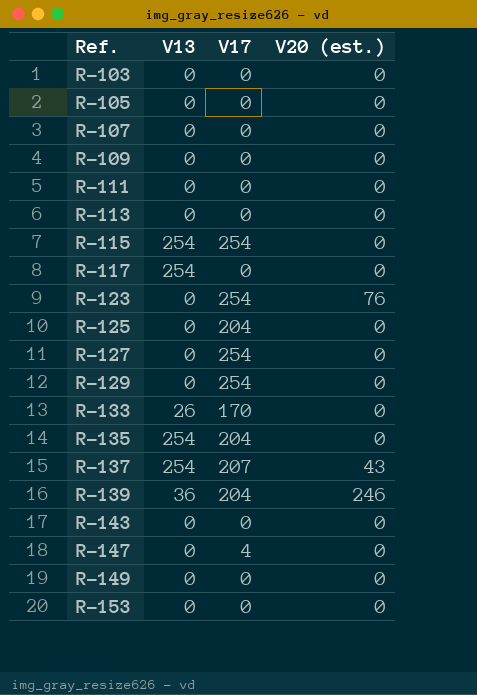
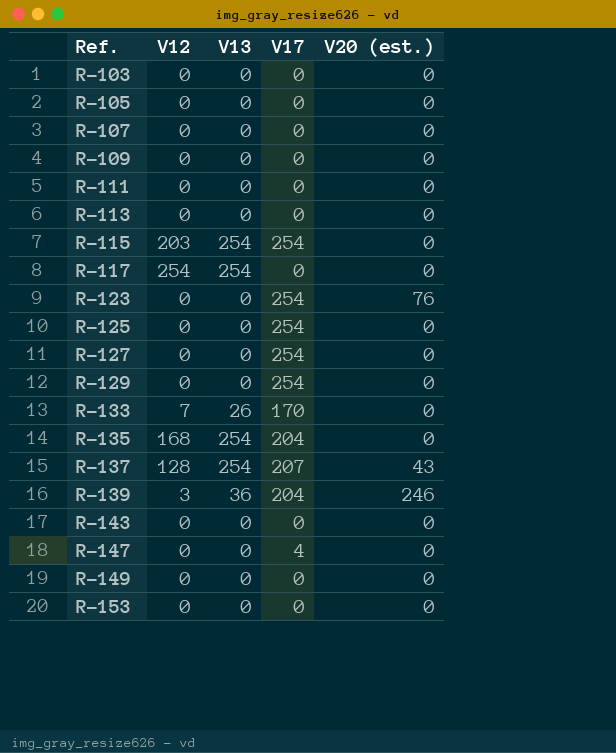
column V12 | position: none -> 2
R-125 | V17: 204 -> 254

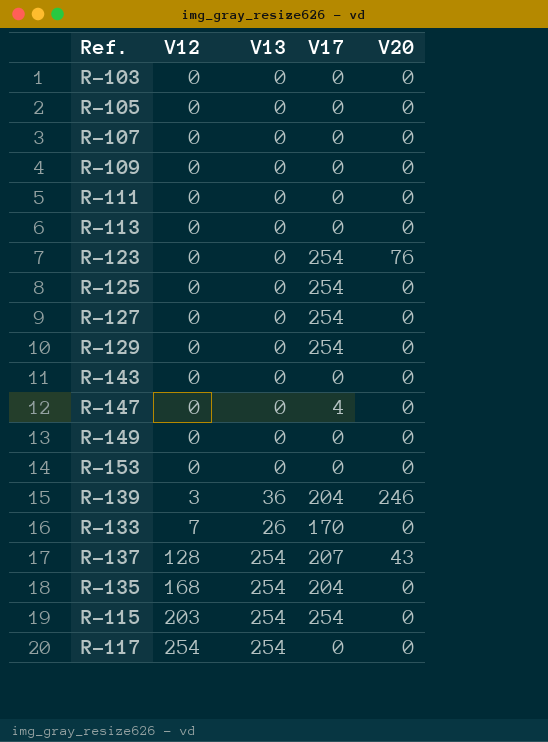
row order: Ref. ascending -> V12 ascending
column name: V20 (est.) -> V20

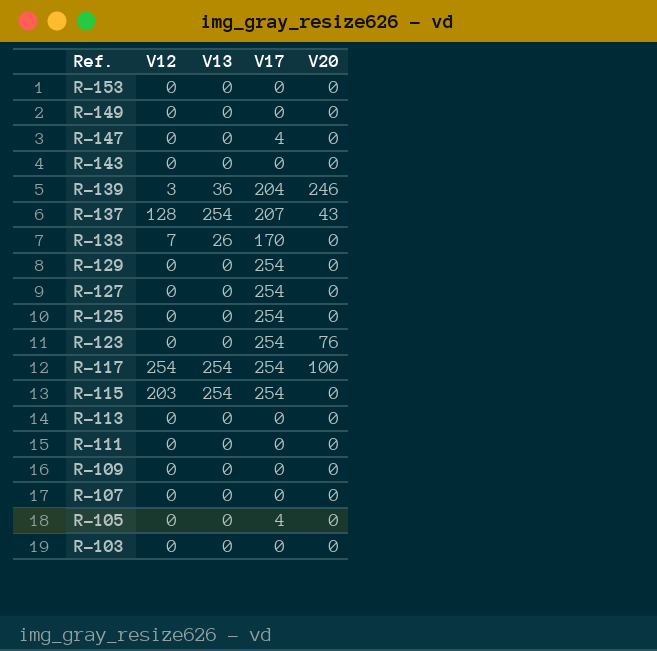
row order: V12 ascending -> Ref. descending
row R-135: 168 | 254 | 204 | 0 -> none
R-117 | V17: 0 -> 254
R-117 | V20: 0 -> 100
R-105 | V17: 0 -> 4

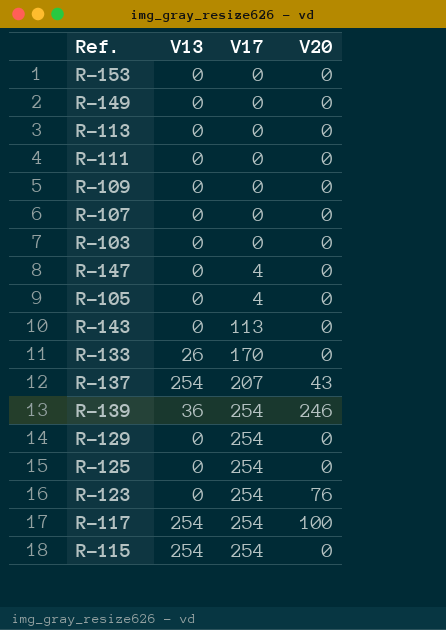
row order: Ref. descending -> V17 ascending
column V12 | position: 2 -> none
row R-127: 0 | 0 | 254 | 0 -> none
R-143 | V17: 0 -> 113
R-139 | V17: 204 -> 254

